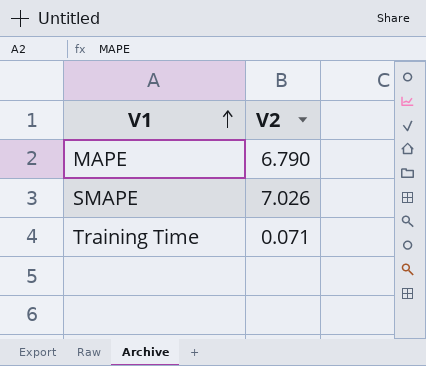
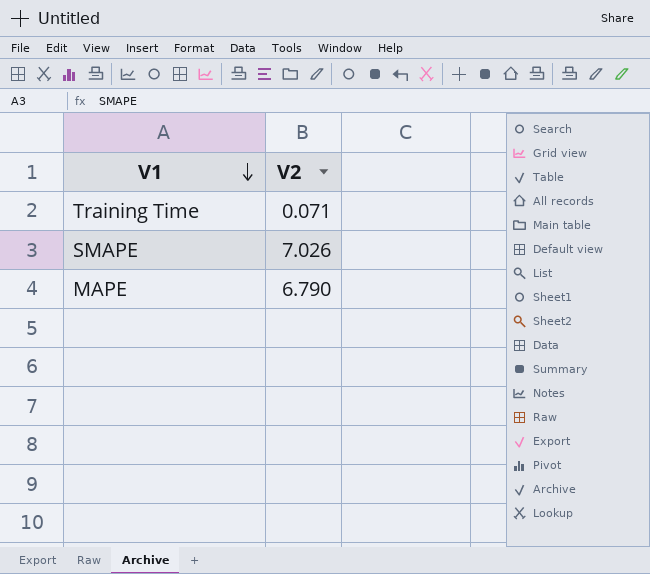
row order: V1 ascending -> V1 descending

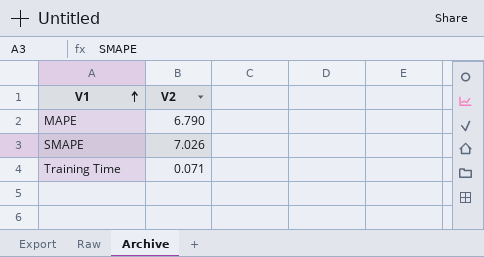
row order: V1 descending -> V1 ascending

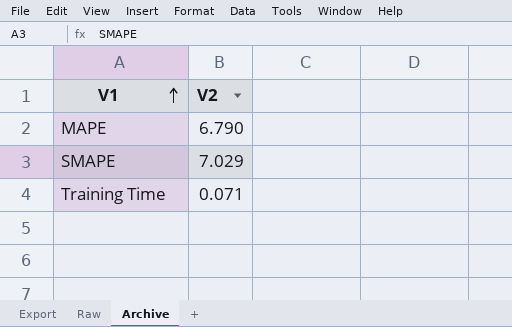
SMAPE | V2: 7.026 -> 7.029

